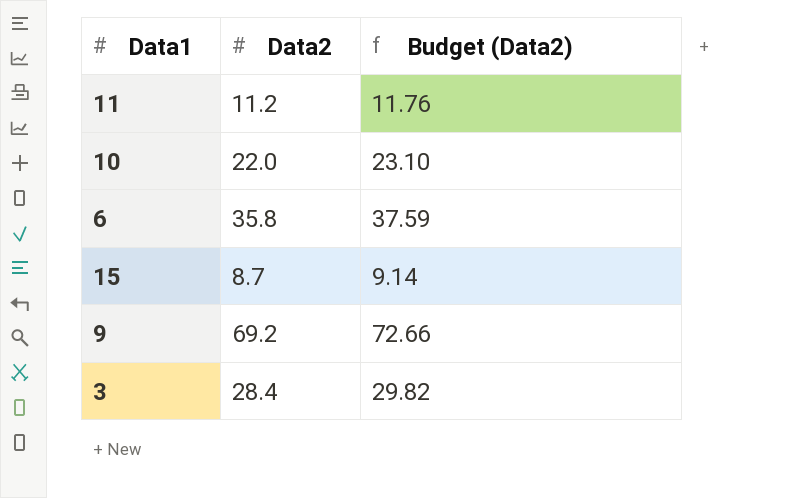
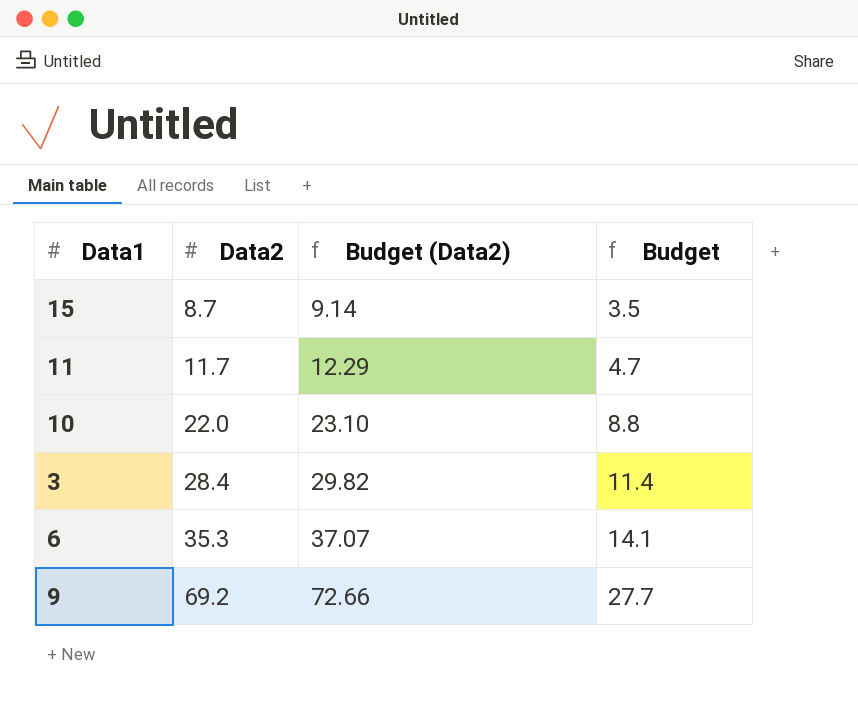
row order: none -> Data2 ascending
column Budget | formula: none -> [Data2] * 0.4
11 | Data2: 11.2 -> 11.7
11 | Budget (Data2): 11.76 -> 12.29
6 | Data2: 35.8 -> 35.3
6 | Budget (Data2): 37.59 -> 37.07

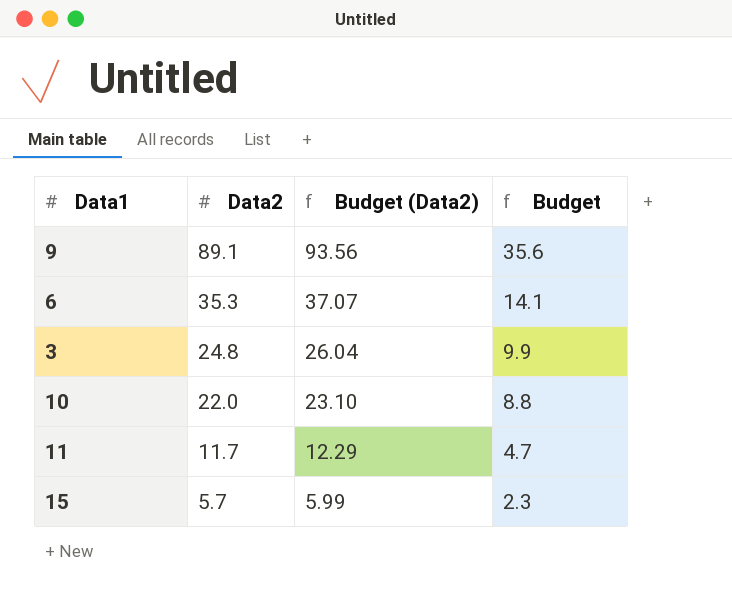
row order: Data2 ascending -> Data2 descending
9 | Data2: 69.2 -> 89.1
9 | Budget (Data2): 72.66 -> 93.56
9 | Budget: 27.7 -> 35.6
3 | Data2: 28.4 -> 24.8
3 | Budget (Data2): 29.82 -> 26.04
3 | Budget: 11.4 -> 9.9
15 | Data2: 8.7 -> 5.7
15 | Budget (Data2): 9.14 -> 5.99
15 | Budget: 3.5 -> 2.3

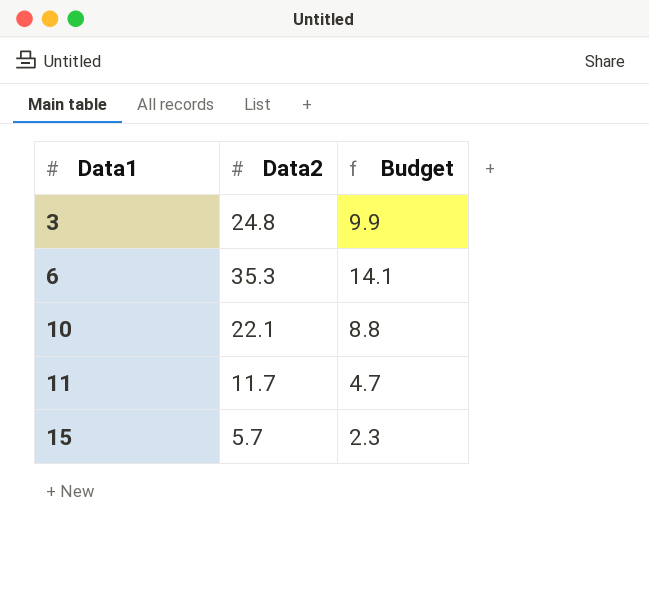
row order: Data2 descending -> Data1 ascending
column Budget (Data2) | formula: [Data2] * 1.05 -> none
row 9: 89.1 | 93.56 | 35.6 -> none
10 | Data2: 22.0 -> 22.1

